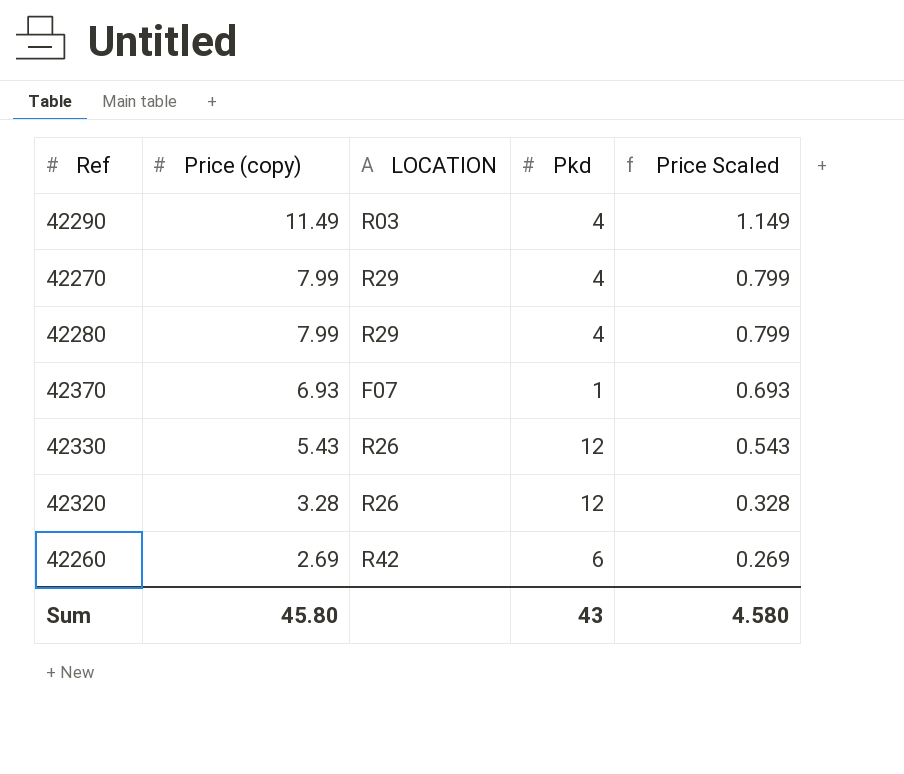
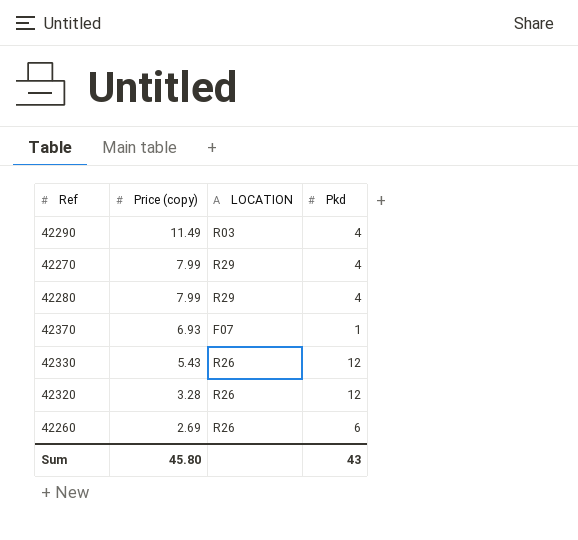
column Price Scaled | formula: [Price (copy)] * 0.1 -> none
42260 | LOCATION: R42 -> R26

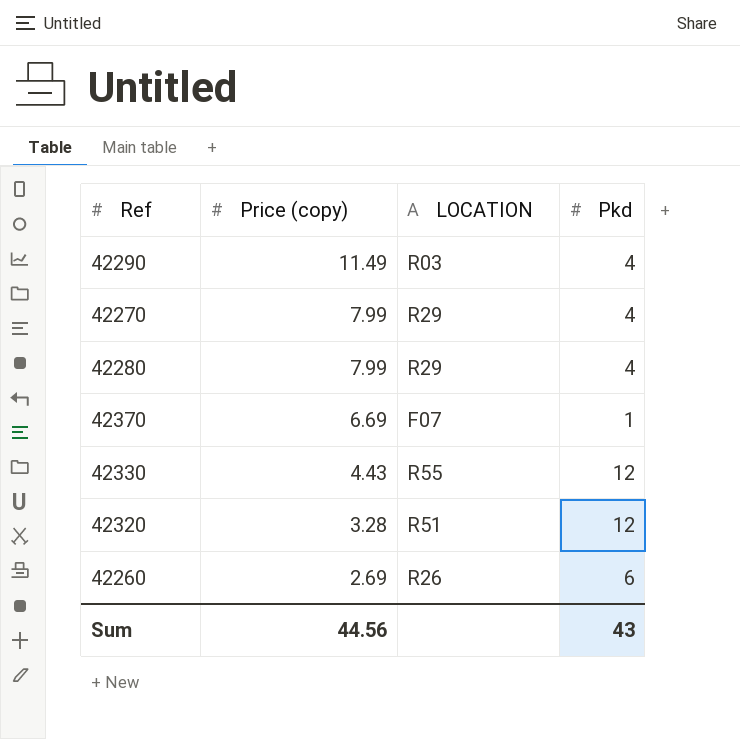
42370 | Price (copy): 6.93 -> 6.69
42330 | Price (copy): 5.43 -> 4.43
42330 | LOCATION: R26 -> R55
42320 | LOCATION: R26 -> R51
Sum | Price (copy): 45.80 -> 44.56

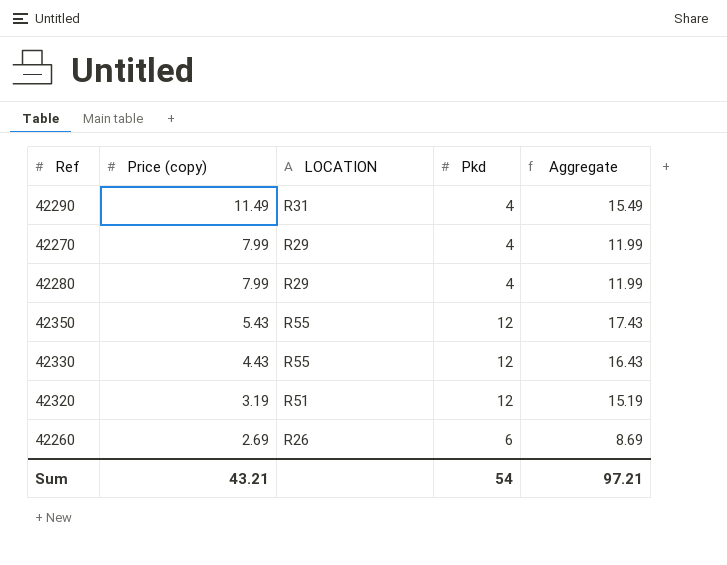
column Aggregate | formula: none -> [Price (copy)] + [Pkd]
row 42370: 6.69 | F07 | 1 -> none
42290 | LOCATION: R03 -> R31
row 42350: none -> 5.43 | R55 | 12 | 17.43
42320 | Price (copy): 3.28 -> 3.19
Sum | Price (copy): 44.56 -> 43.21
Sum | Pkd: 43 -> 54

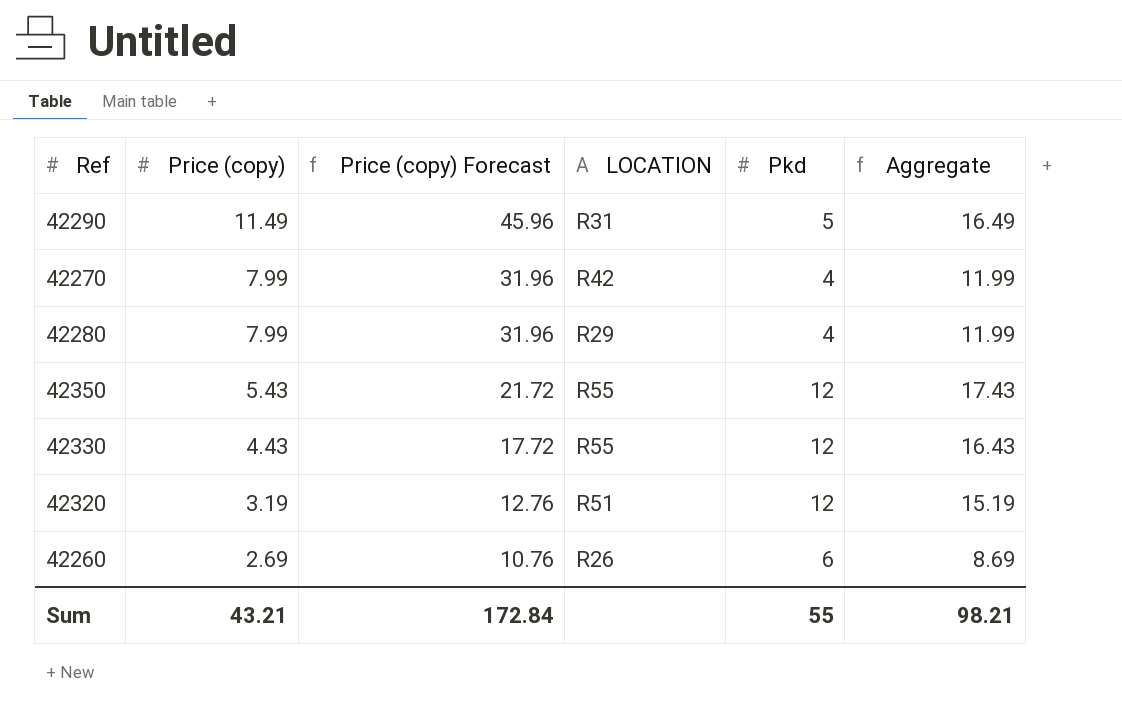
column Price (copy) Forecast | formula: none -> [Price (copy)] * 4
42290 | Pkd: 4 -> 5
42290 | Aggregate: 15.49 -> 16.49
42270 | LOCATION: R29 -> R42
Sum | Pkd: 54 -> 55
Sum | Aggregate: 97.21 -> 98.21

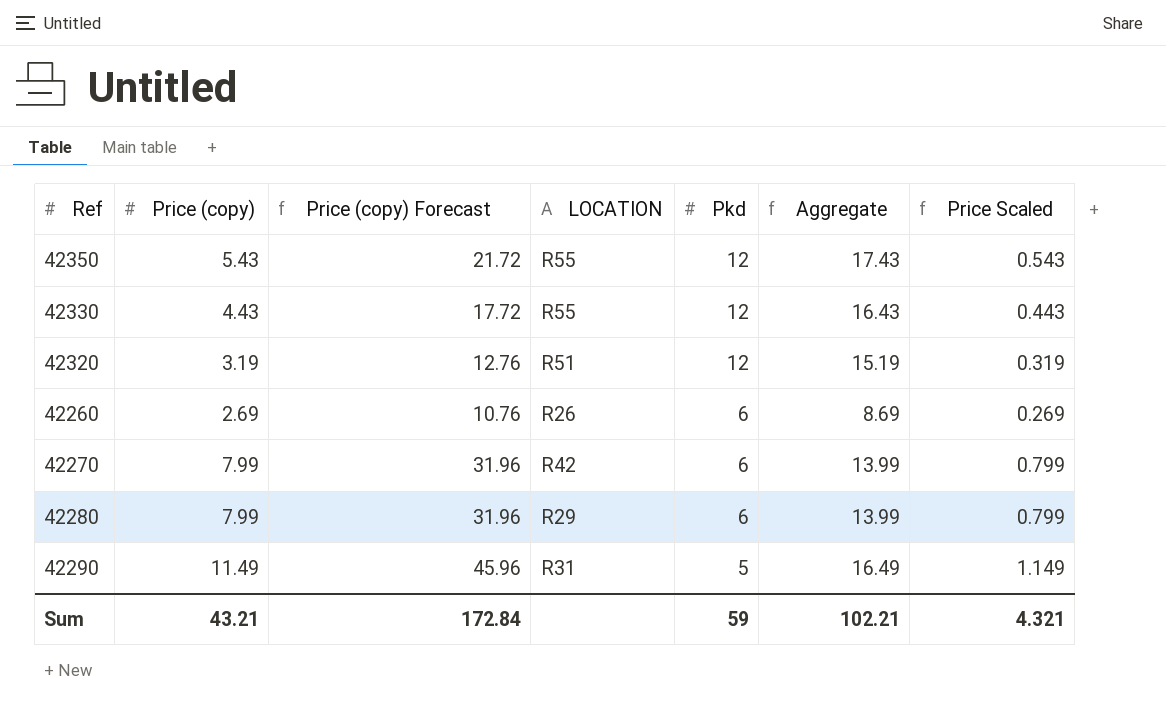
row order: Price (copy) descending -> Pkd descending
column Price Scaled | formula: none -> [Price (copy)] * 0.1
42270 | Pkd: 4 -> 6
42270 | Aggregate: 11.99 -> 13.99
42280 | Pkd: 4 -> 6
42280 | Aggregate: 11.99 -> 13.99
Sum | Pkd: 55 -> 59
Sum | Aggregate: 98.21 -> 102.21

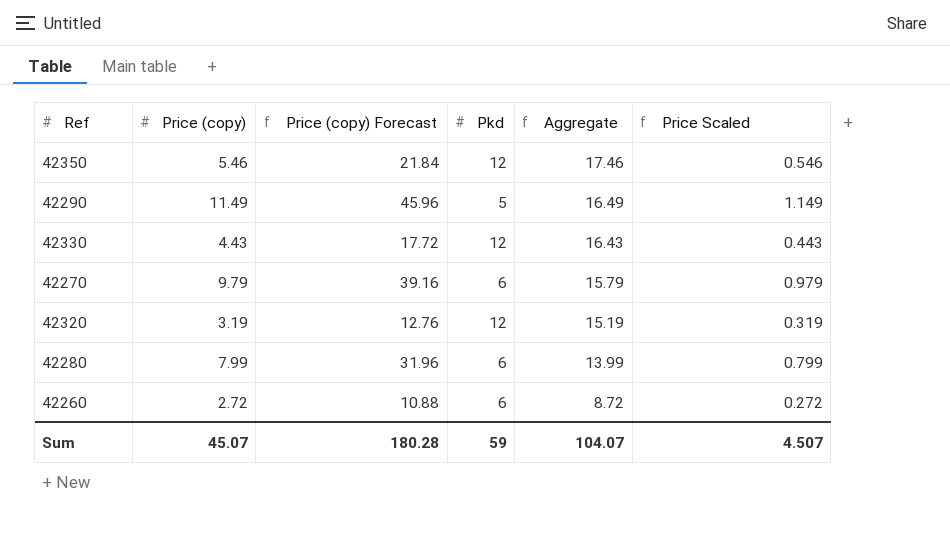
row order: Pkd descending -> Aggregate descending
column LOCATION | position: 4 -> none
42350 | Price (copy): 5.43 -> 5.46
42350 | Price (copy) Forecast: 21.72 -> 21.84
42350 | Aggregate: 17.43 -> 17.46
42350 | Price Scaled: 0.543 -> 0.546
42270 | Price (copy): 7.99 -> 9.79
42270 | Price (copy) Forecast: 31.96 -> 39.16
42270 | Aggregate: 13.99 -> 15.79
42270 | Price Scaled: 0.799 -> 0.979
42260 | Price (copy): 2.69 -> 2.72
42260 | Price (copy) Forecast: 10.76 -> 10.88
42260 | Aggregate: 8.69 -> 8.72
42260 | Price Scaled: 0.269 -> 0.272
Sum | Price (copy): 43.21 -> 45.07
Sum | Price (copy) Forecast: 172.84 -> 180.28
Sum | Aggregate: 102.21 -> 104.07
Sum | Price Scaled: 4.321 -> 4.507

